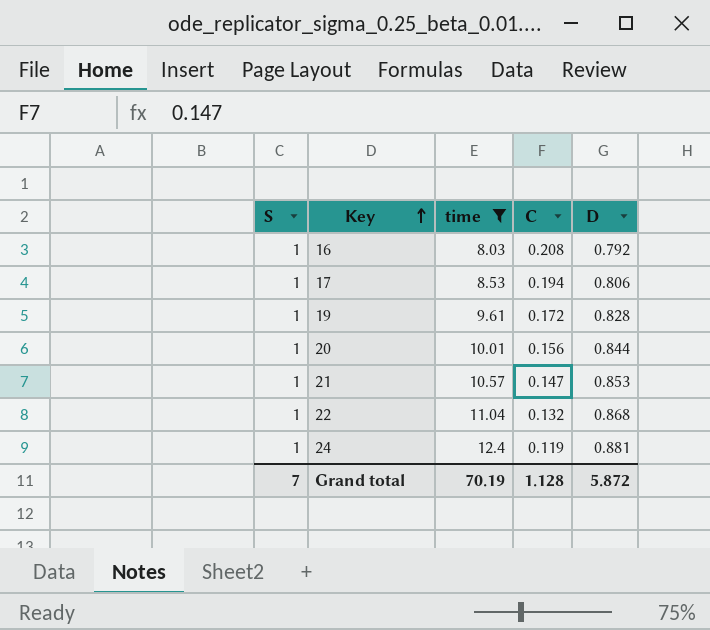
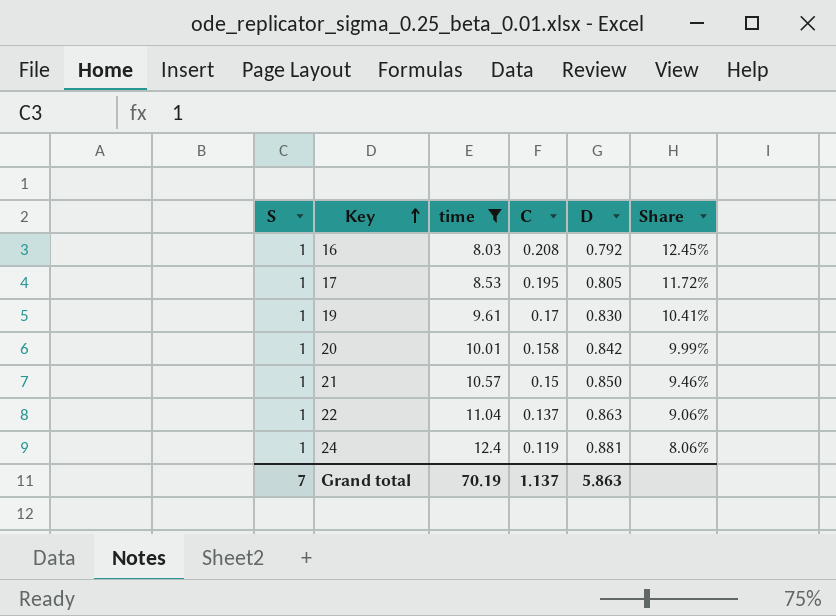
column Share | formula: none -> [S] / [time]
17 | C: 0.194 -> 0.195
17 | D: 0.806 -> 0.805
19 | C: 0.172 -> 0.17
19 | D: 0.828 -> 0.830
20 | C: 0.156 -> 0.158
20 | D: 0.844 -> 0.842
21 | C: 0.147 -> 0.15
21 | D: 0.853 -> 0.850
22 | C: 0.132 -> 0.137
22 | D: 0.868 -> 0.863
Grand total | C: 1.128 -> 1.137
Grand total | D: 5.872 -> 5.863

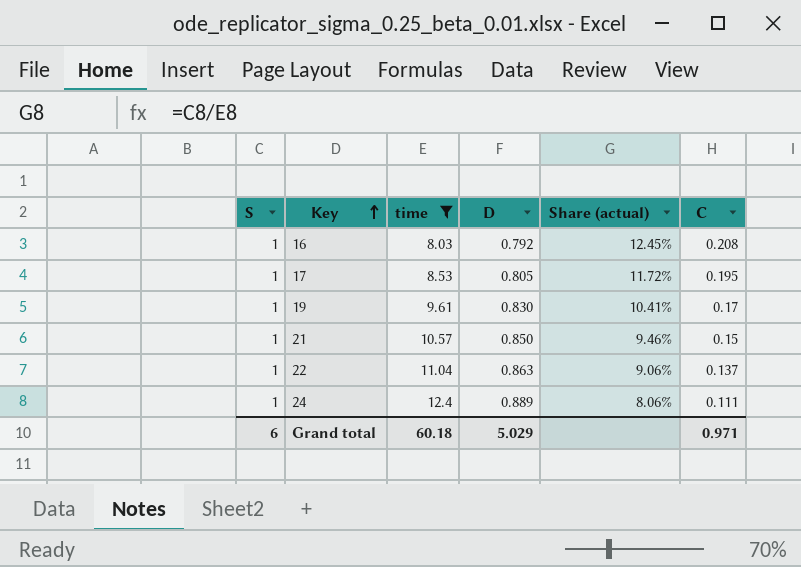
column name: Share -> Share (actual)
column C | position: 4 -> 6
row 20: 1 | 10.01 | 0.158 | 0.842 | 9.99% -> none
24 | D: 0.881 -> 0.889
24 | C: 0.119 -> 0.111
Grand total | S: 7 -> 6
Grand total | time: 70.19 -> 60.18
Grand total | D: 5.863 -> 5.029
Grand total | C: 1.137 -> 0.971

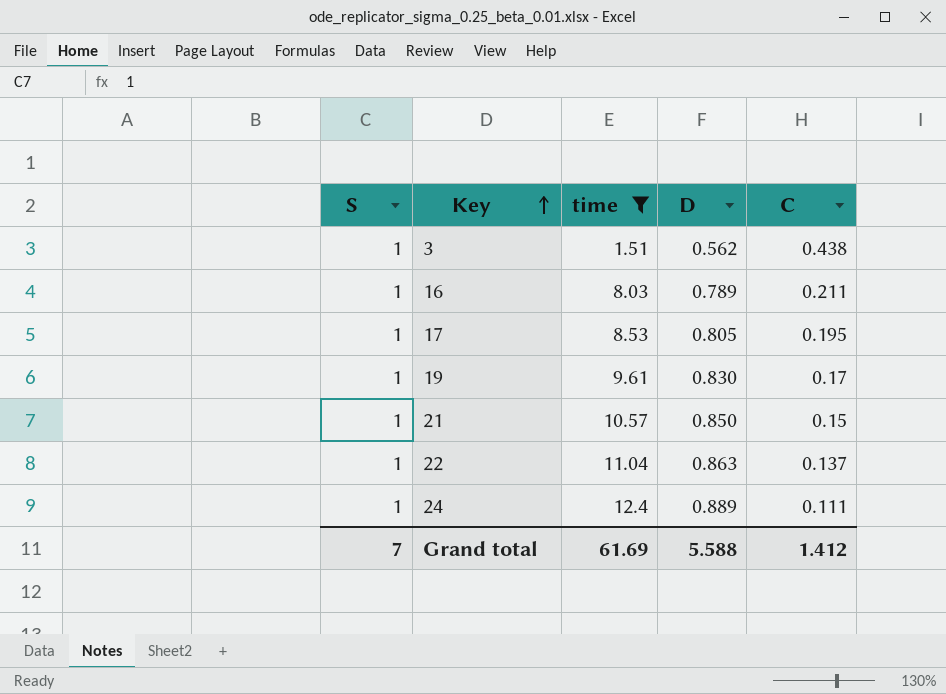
column Share (actual) | formula: [S] / [time] -> none
row 3: none -> 1 | 1.51 | 0.562 | 0.438
16 | D: 0.792 -> 0.789
16 | C: 0.208 -> 0.211
Grand total | S: 6 -> 7
Grand total | time: 60.18 -> 61.69
Grand total | D: 5.029 -> 5.588
Grand total | C: 0.971 -> 1.412

